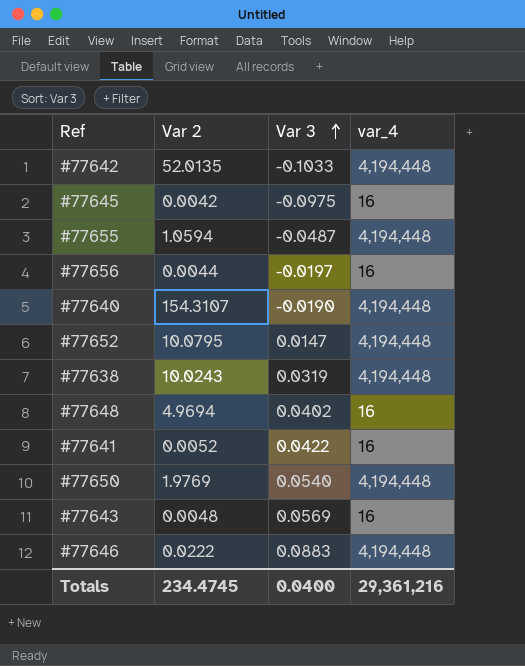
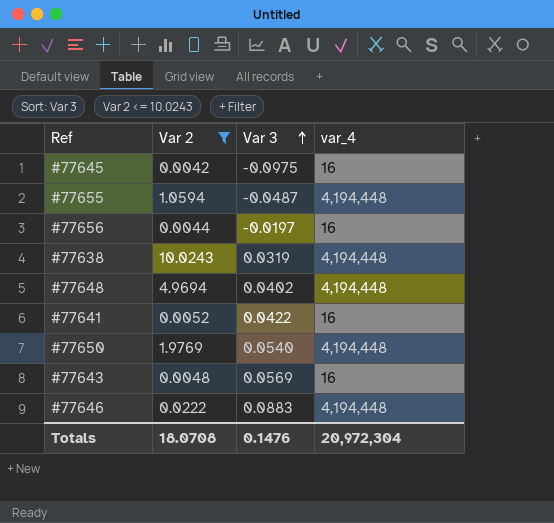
filter: none -> Var 2 <= 10.0243
#77648 | var_4: 16 -> 4,194,448
Totals | Var 2: 234.4745 -> 18.0708
Totals | Var 3: 0.0400 -> 0.1476
Totals | var_4: 29,361,216 -> 20,972,304

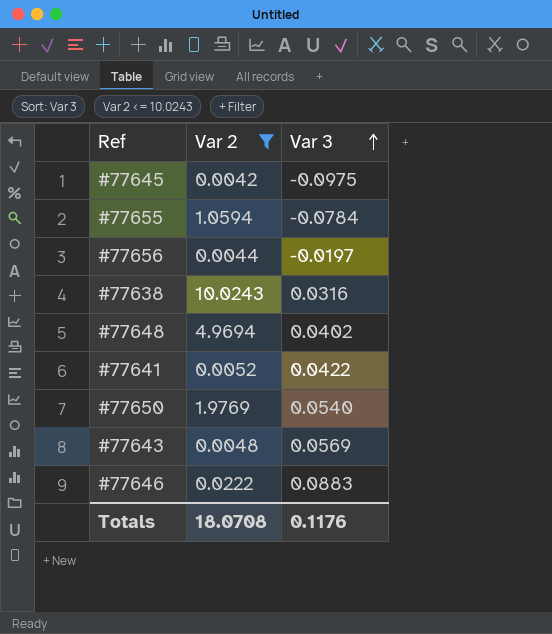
column var_4 | position: 4 -> none
#77655 | Var 3: -0.0487 -> -0.0784
#77638 | Var 3: 0.0319 -> 0.0316
Totals | Var 3: 0.1476 -> 0.1176

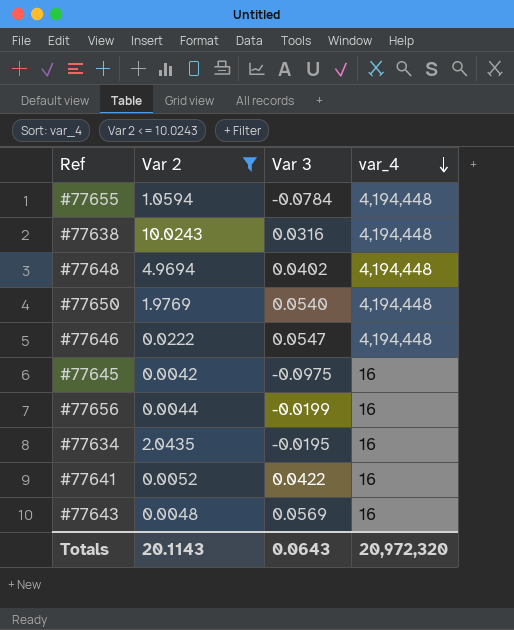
row order: Var 3 ascending -> var_4 descending
column var_4 | position: none -> 4
#77646 | Var 3: 0.0883 -> 0.0547
#77656 | Var 3: -0.0197 -> -0.0199
row #77634: none -> 2.0435 | -0.0195 | 16
Totals | Var 2: 18.0708 -> 20.1143
Totals | Var 3: 0.1176 -> 0.0643

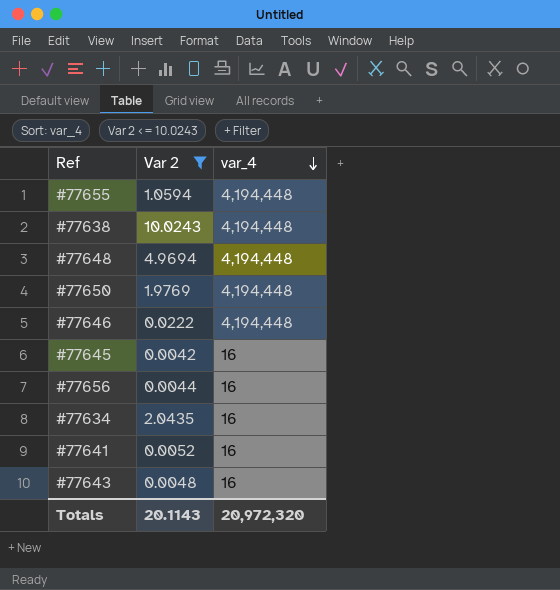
column Var 3 | position: 3 -> none

